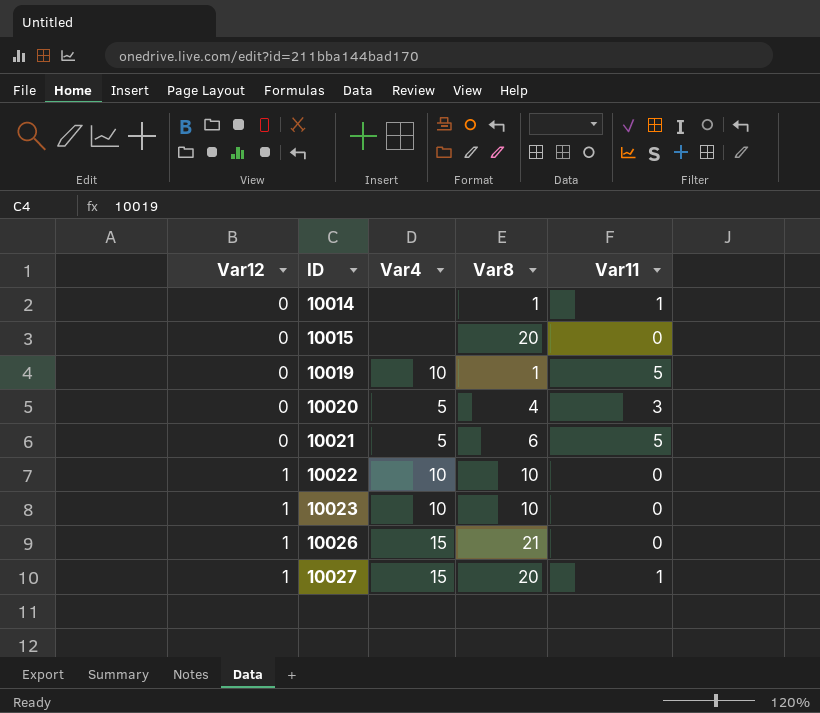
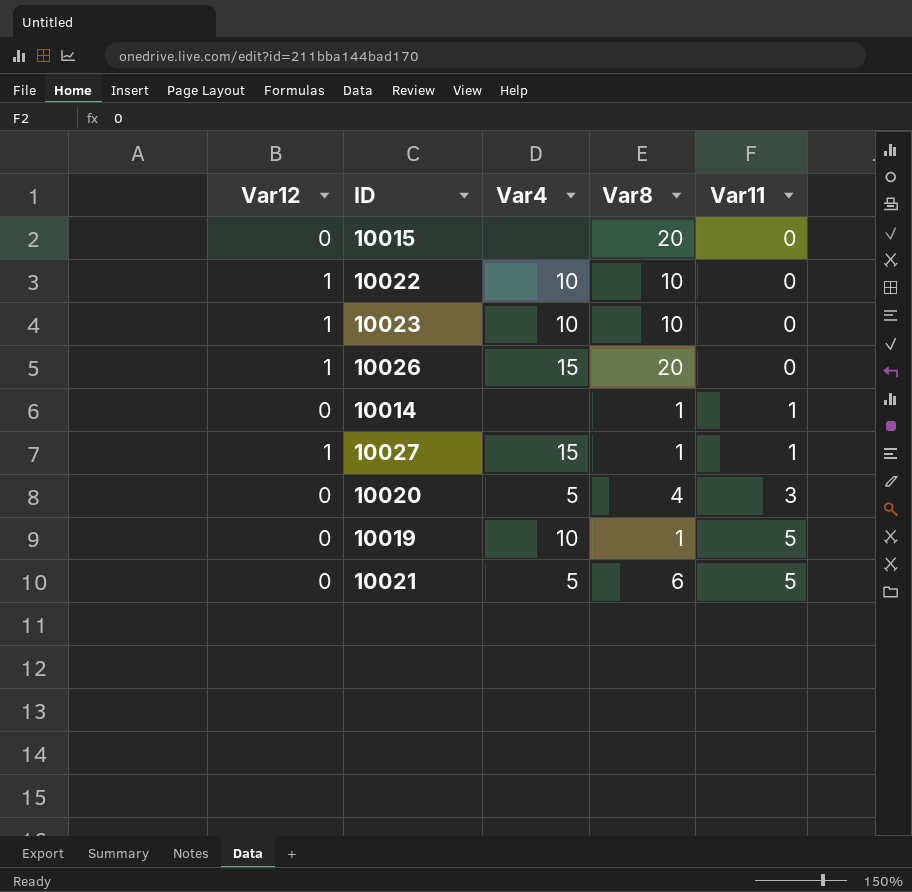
row order: Var12 ascending -> Var11 ascending
10026 | Var8: 21 -> 20
10027 | Var8: 20 -> 1

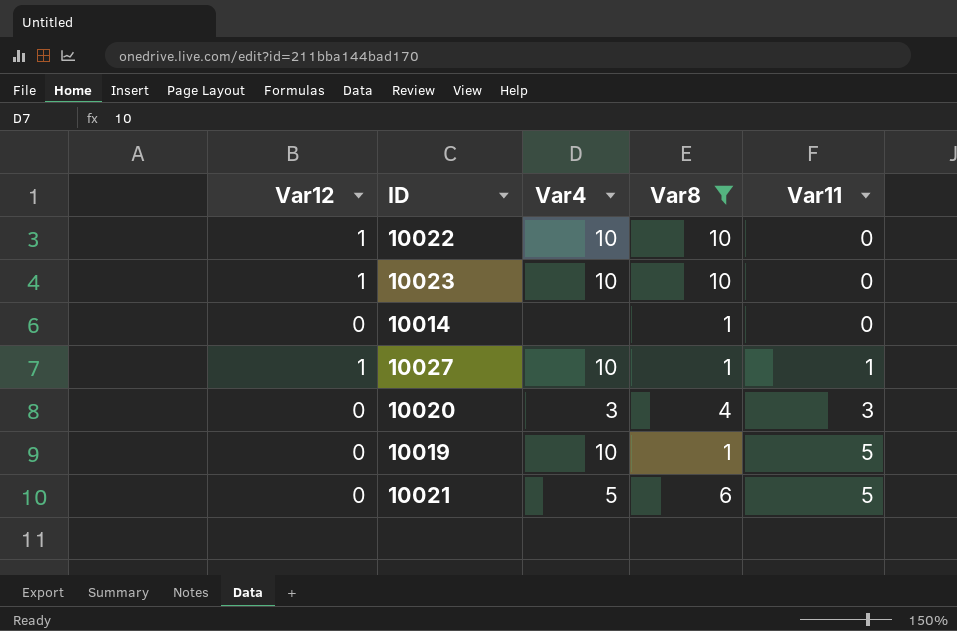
filter: none -> Var8 != 20
10014 | Var11: 1 -> 0
10027 | Var4: 15 -> 10
10020 | Var4: 5 -> 3

